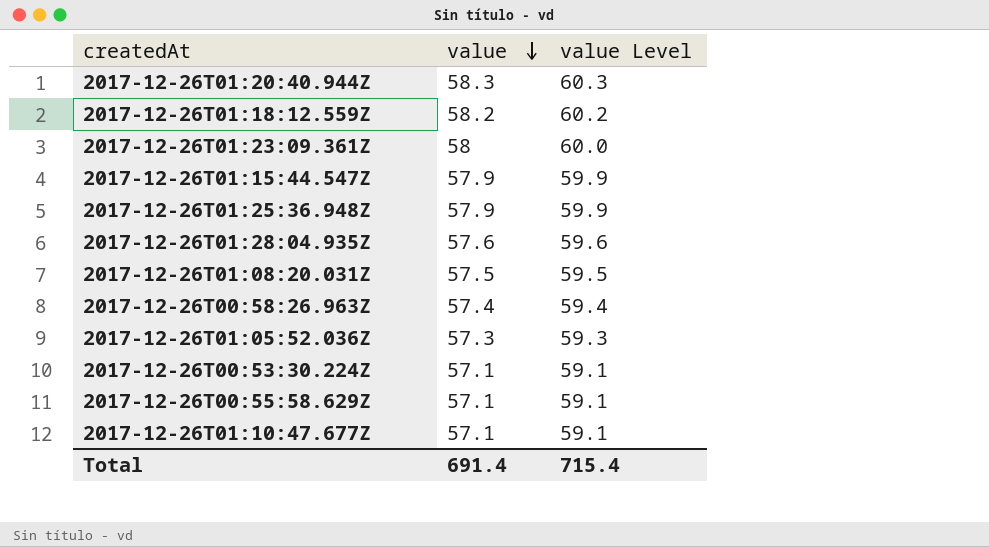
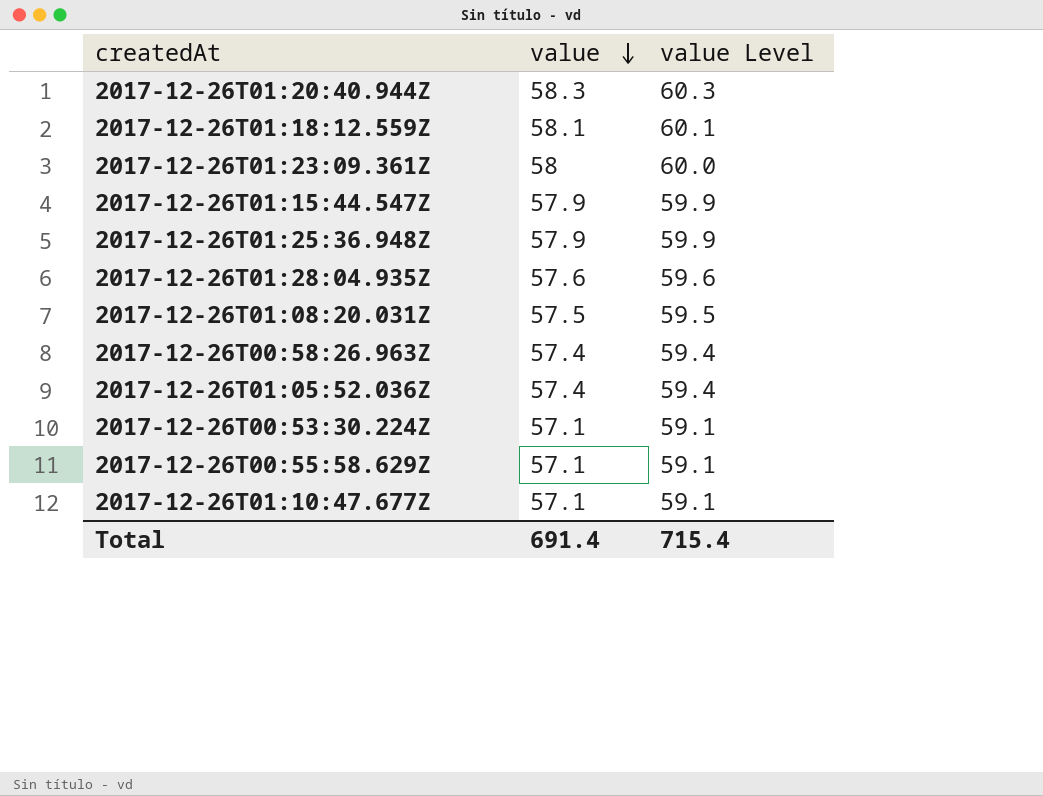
2017-12-26T01:18:12.559Z | value: 58.2 -> 58.1
2017-12-26T01:18:12.559Z | value Level: 60.2 -> 60.1
2017-12-26T01:05:52.036Z | value: 57.3 -> 57.4
2017-12-26T01:05:52.036Z | value Level: 59.3 -> 59.4

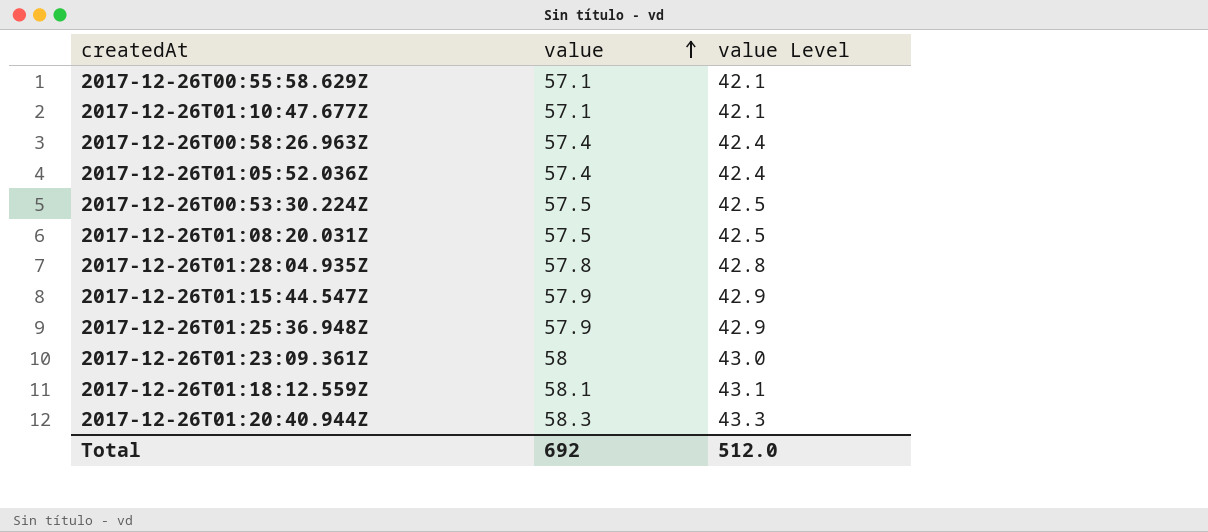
row order: value descending -> value ascending
column value Level | formula: [value] + 2 -> [value] - 15
2017-12-26T00:53:30.224Z | value: 57.1 -> 57.5
2017-12-26T01:28:04.935Z | value: 57.6 -> 57.8
Total | value: 691.4 -> 692
Total | value Level: 715.4 -> 512.0

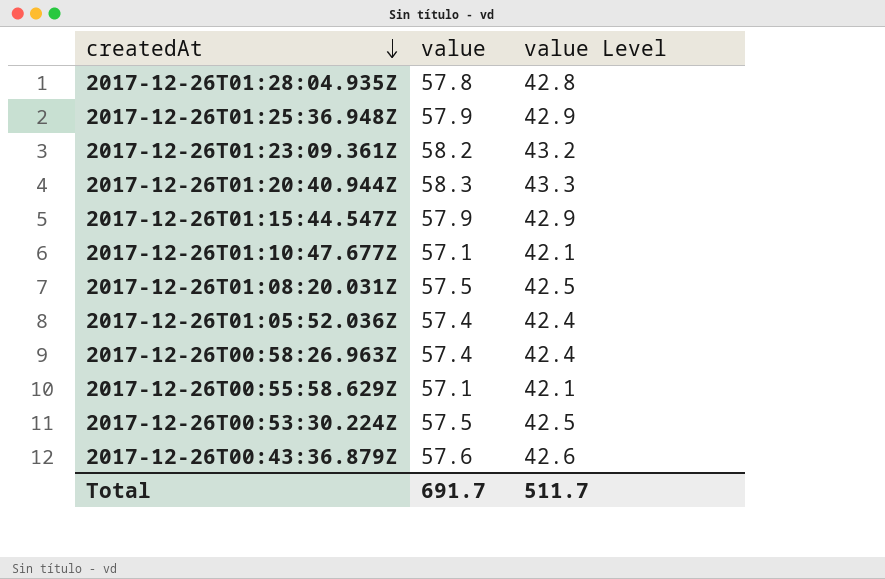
row order: value ascending -> createdAt descending
row 2017-12-26T01:18:12.559Z: 58.1 | 43.1 -> none
2017-12-26T01:23:09.361Z | value: 58 -> 58.2
2017-12-26T01:23:09.361Z | value Level: 43.0 -> 43.2
row 2017-12-26T00:43:36.879Z: none -> 57.6 | 42.6
Total | value: 692 -> 691.7
Total | value Level: 512.0 -> 511.7

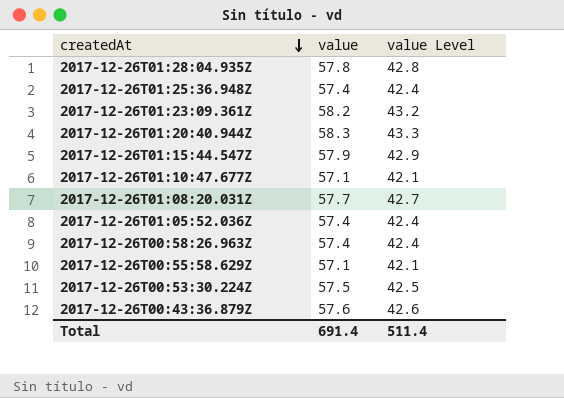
2017-12-26T01:25:36.948Z | value: 57.9 -> 57.4
2017-12-26T01:25:36.948Z | value Level: 42.9 -> 42.4
2017-12-26T01:08:20.031Z | value: 57.5 -> 57.7
2017-12-26T01:08:20.031Z | value Level: 42.5 -> 42.7
Total | value: 691.7 -> 691.4
Total | value Level: 511.7 -> 511.4

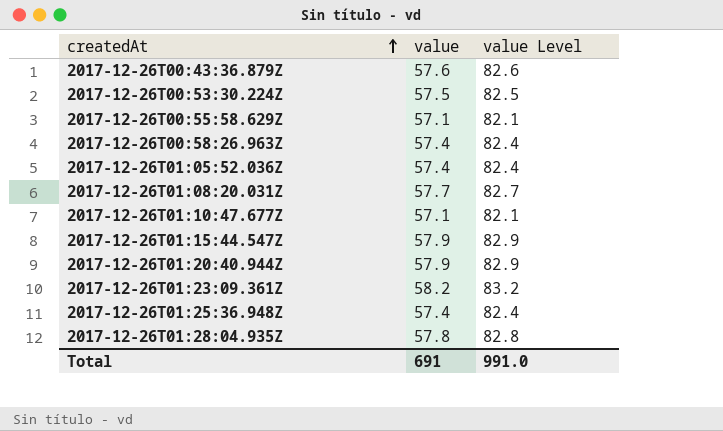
row order: createdAt descending -> createdAt ascending
column value Level | formula: [value] - 15 -> [value] + 25
2017-12-26T01:20:40.944Z | value: 58.3 -> 57.9
Total | value: 691.4 -> 691
Total | value Level: 511.4 -> 991.0

